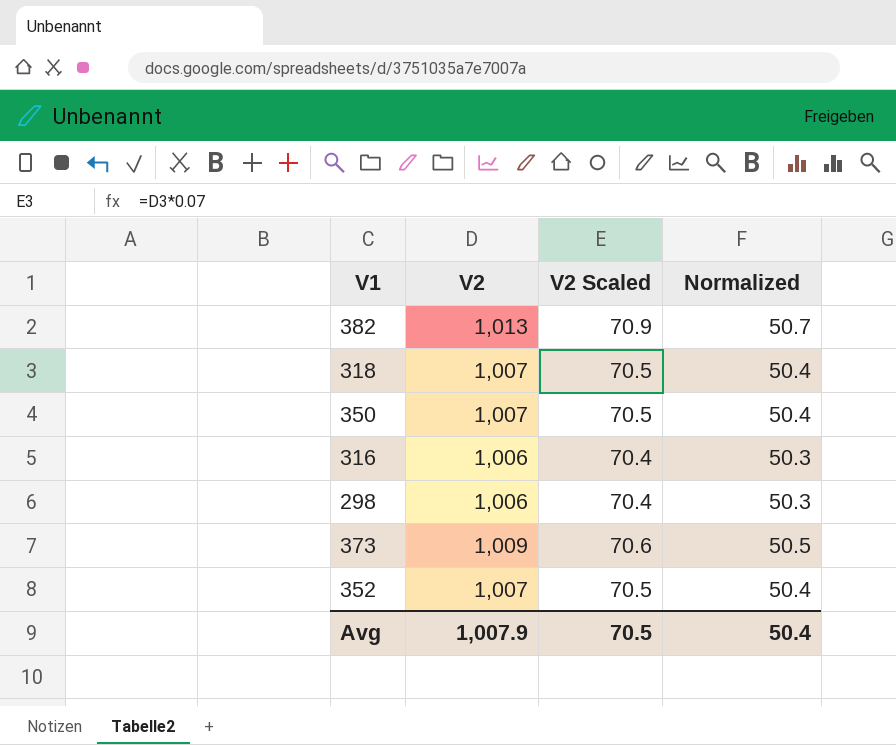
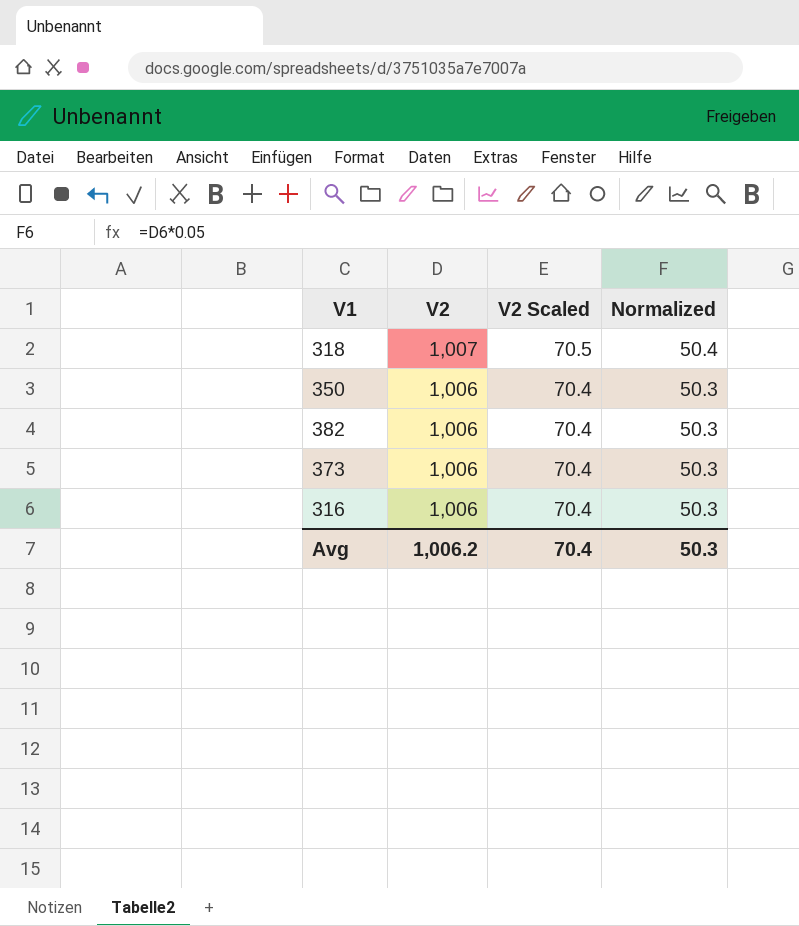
row order: none -> V2 descending
row 298: 1,006 | 70.4 | 50.3 -> none
row 352: 1,007 | 70.5 | 50.4 -> none
350 | V2: 1,007 -> 1,006
350 | V2 Scaled: 70.5 -> 70.4
350 | Normalized: 50.4 -> 50.3
382 | V2: 1,013 -> 1,006
382 | V2 Scaled: 70.9 -> 70.4
382 | Normalized: 50.7 -> 50.3
373 | V2: 1,009 -> 1,006
373 | V2 Scaled: 70.6 -> 70.4
373 | Normalized: 50.5 -> 50.3
Avg | V2: 1,007.9 -> 1,006.2
Avg | V2 Scaled: 70.5 -> 70.4
Avg | Normalized: 50.4 -> 50.3

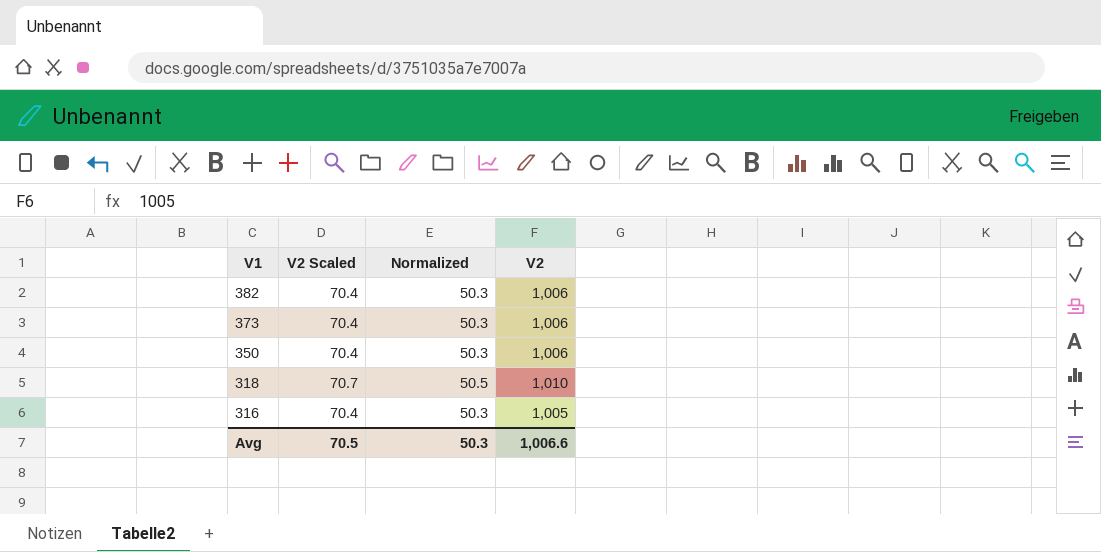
row order: V2 descending -> V1 descending
column V2 | position: 2 -> 4
318 | V2 Scaled: 70.5 -> 70.7
318 | Normalized: 50.4 -> 50.5
318 | V2: 1,007 -> 1,010
316 | V2: 1,006 -> 1,005
Avg | V2 Scaled: 70.4 -> 70.5
Avg | V2: 1,006.2 -> 1,006.6

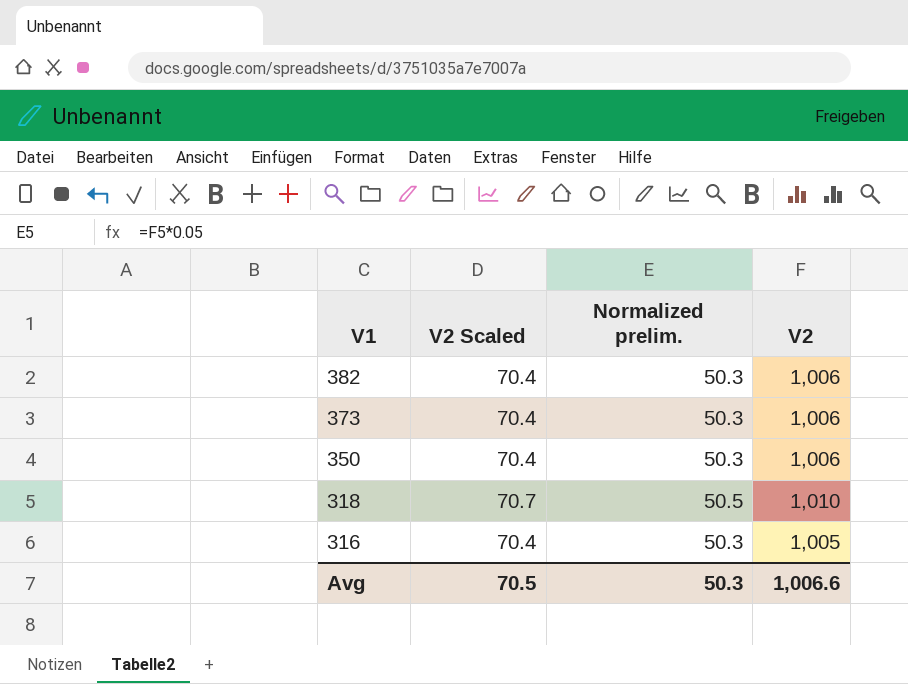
column name: Normalized -> Normalized prelim.

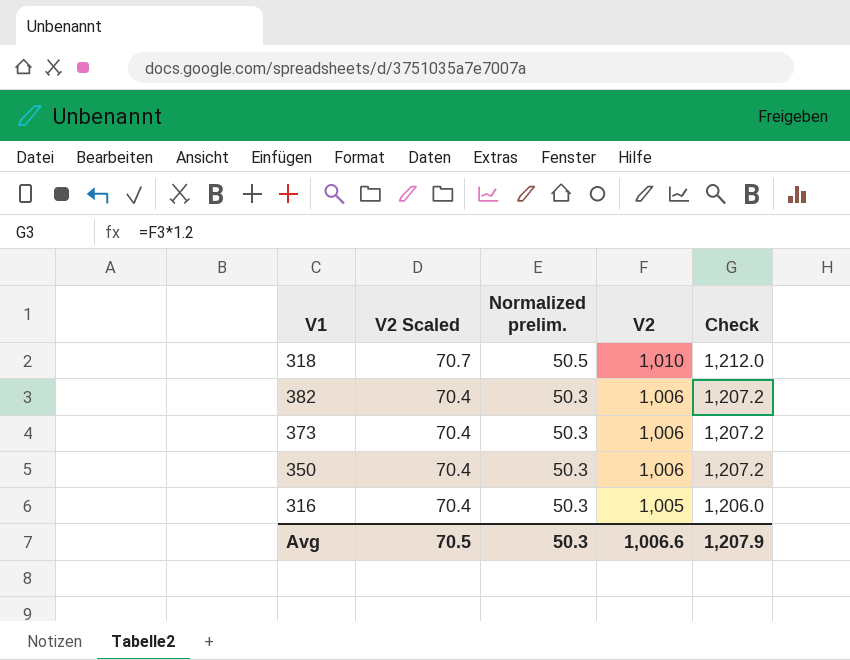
row order: V1 descending -> V2 Scaled descending
column Check | formula: none -> [V2] * 1.2

